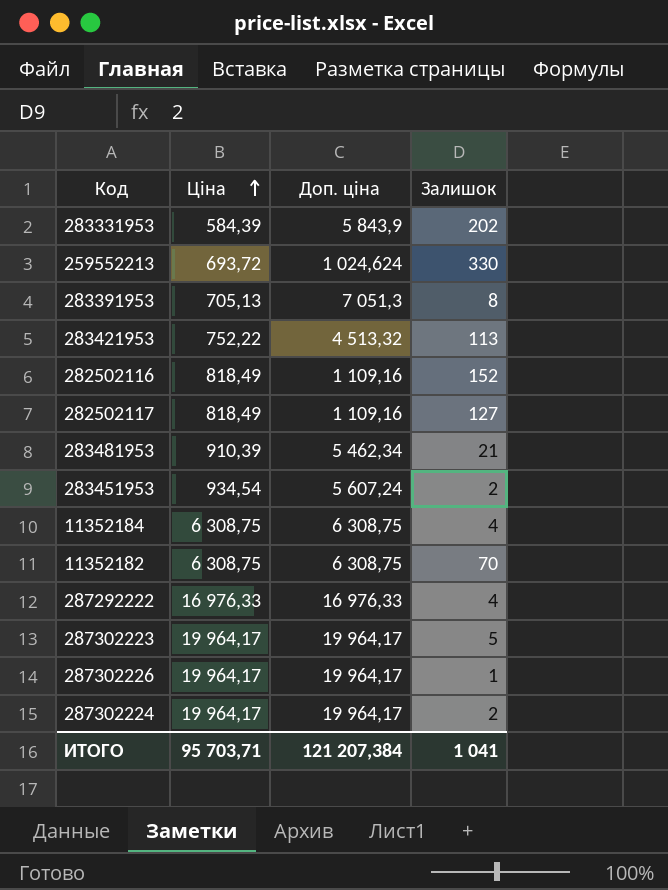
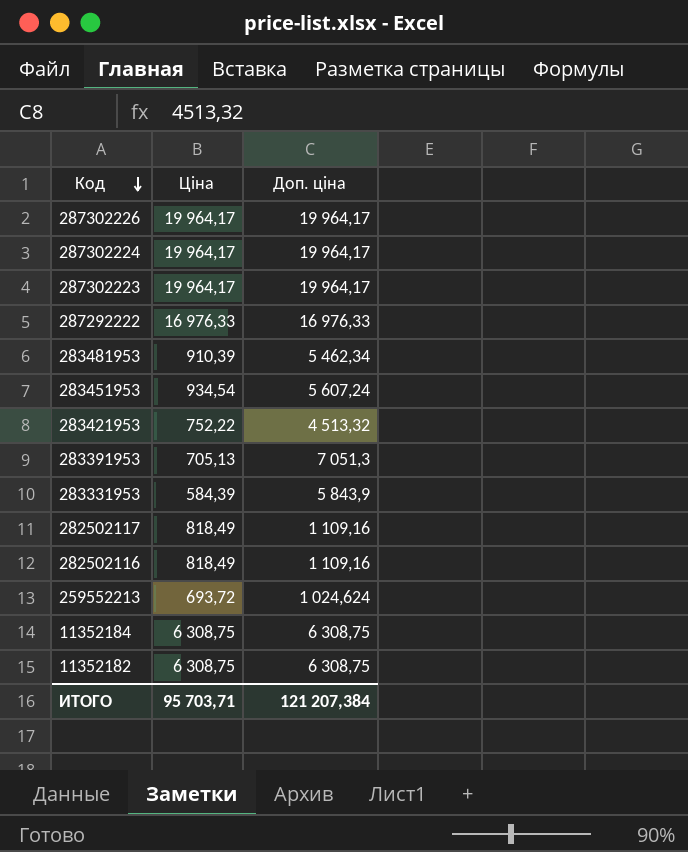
row order: Ціна ascending -> Код descending
column Залишок | position: 4 -> none

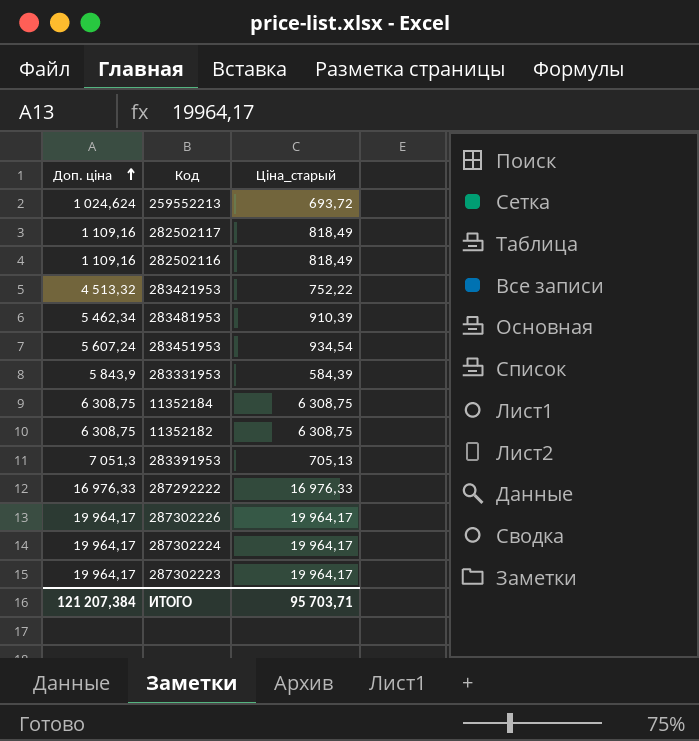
row order: Код descending -> Доп. ціна ascending
column Доп. ціна | position: 3 -> 1
column name: Ціна -> Ціна_старый

